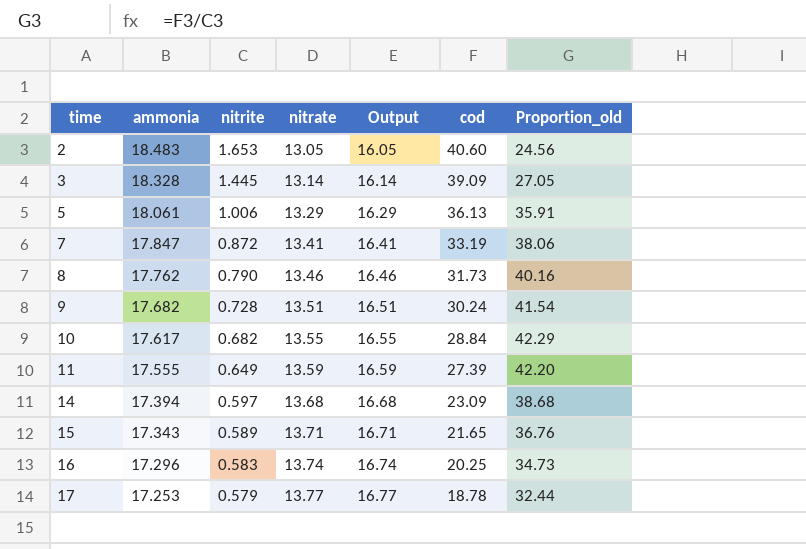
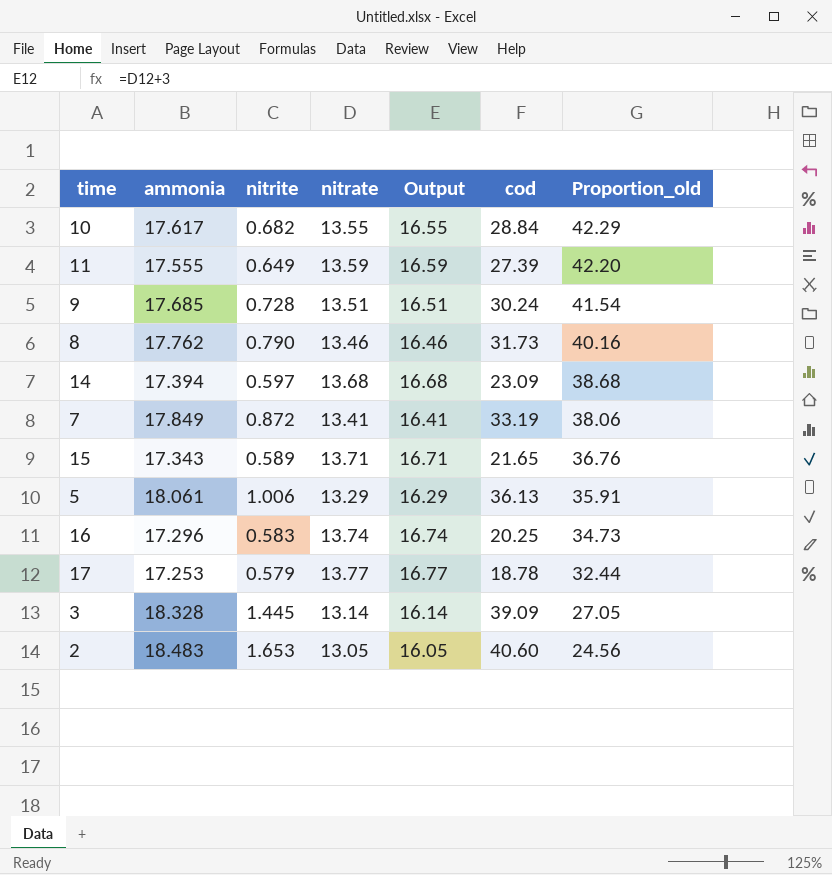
row order: time ascending -> Proportion_old descending
9 | ammonia: 17.682 -> 17.685
7 | ammonia: 17.847 -> 17.849

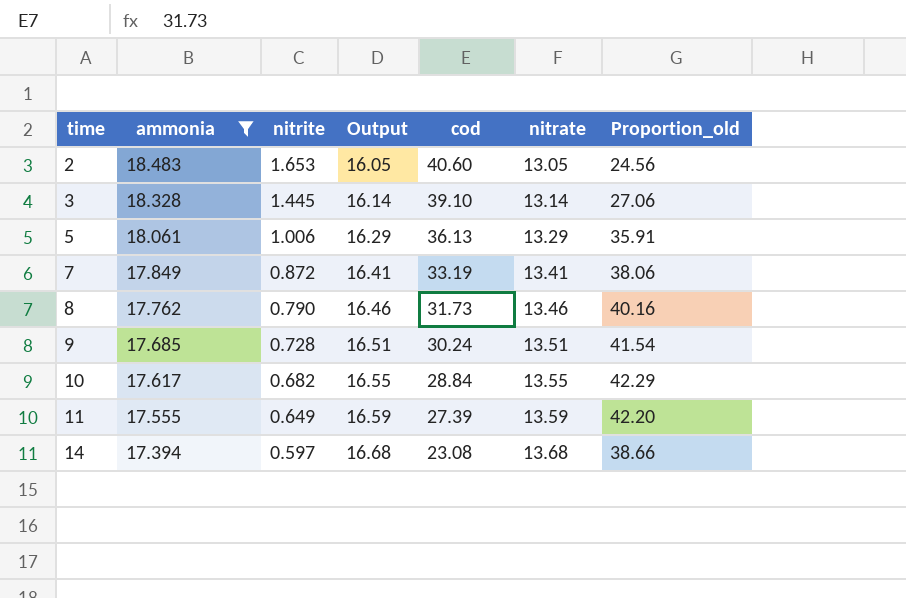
filter: none -> ammonia >= 17.394
row order: Proportion_old descending -> time ascending
column nitrate | position: 4 -> 6
3 | cod: 39.09 -> 39.10
3 | Proportion_old: 27.05 -> 27.06
14 | cod: 23.09 -> 23.08
14 | Proportion_old: 38.68 -> 38.66

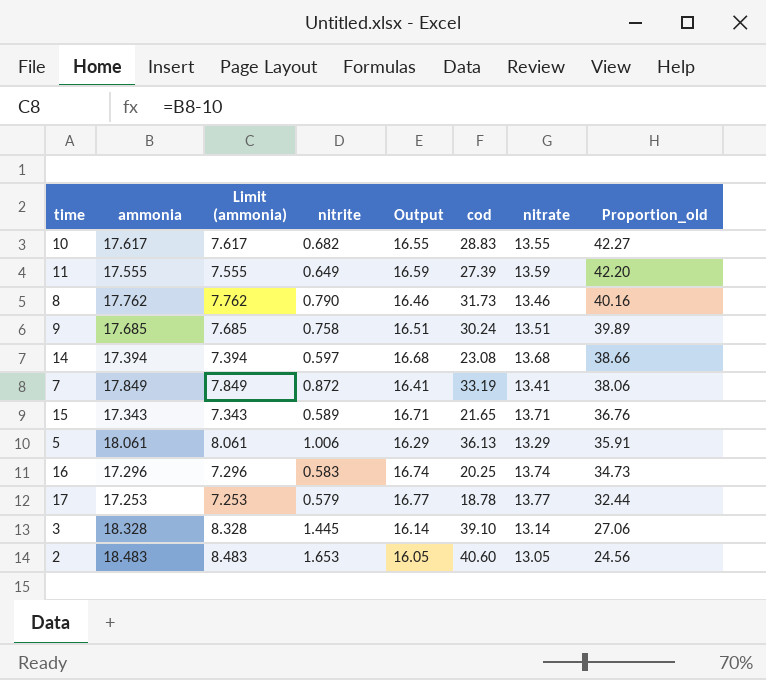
filter: ammonia >= 17.394 -> none
row order: time ascending -> Proportion_old descending
column Limit (ammonia) | formula: none -> [ammonia] - 10
10 | cod: 28.84 -> 28.83
10 | Proportion_old: 42.29 -> 42.27
9 | nitrite: 0.728 -> 0.758
9 | Proportion_old: 41.54 -> 39.89

